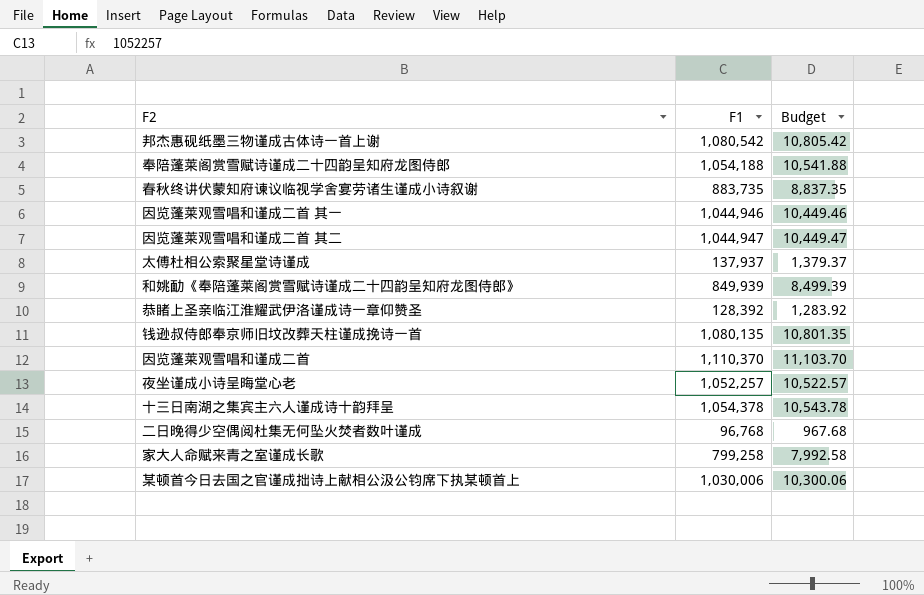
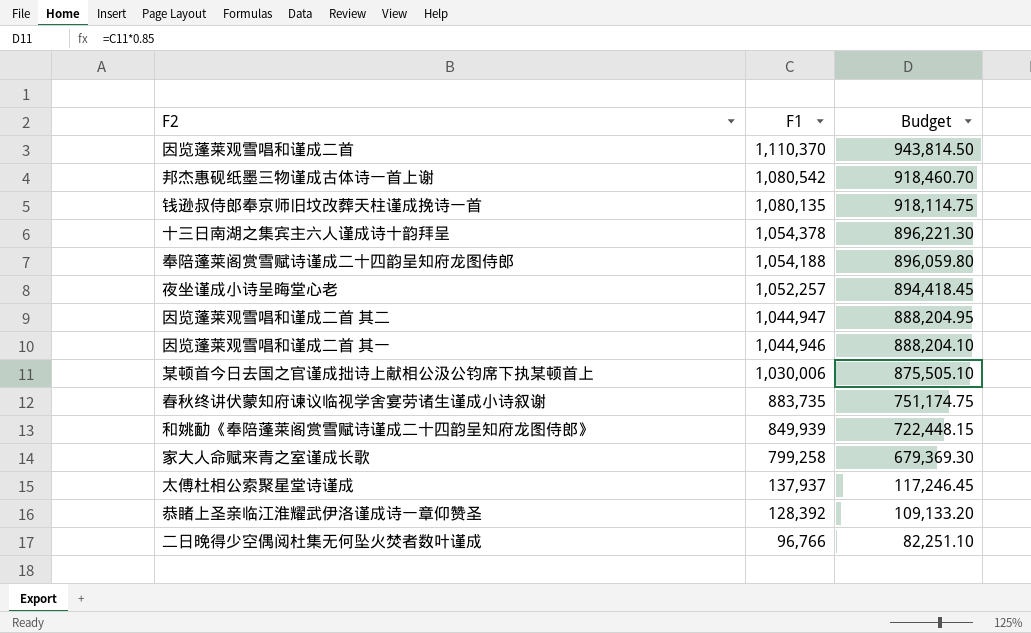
row order: none -> F1 descending
column Budget | formula: [F1] * 0.01 -> [F1] * 0.85
二日晚得少空偶阅杜集无何坠火焚者数叶谨成 | F1: 96,768 -> 96,766

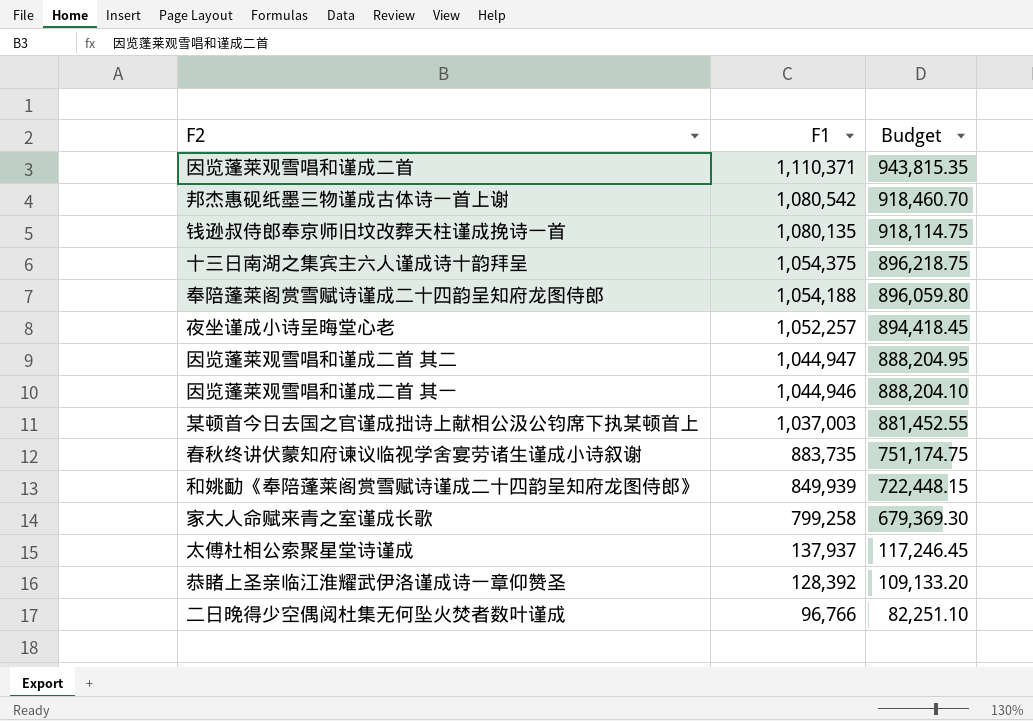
因览蓬莱观雪唱和谨成二首 | F1: 1,110,370 -> 1,110,371
因览蓬莱观雪唱和谨成二首 | Budget: 943,814.50 -> 943,815.35
十三日南湖之集宾主六人谨成诗十韵拜呈 | F1: 1,054,378 -> 1,054,375
十三日南湖之集宾主六人谨成诗十韵拜呈 | Budget: 896,221.30 -> 896,218.75
某顿首今日去国之官谨成拙诗上献相公汲公钧席下执某顿首上 | F1: 1,030,006 -> 1,037,003
某顿首今日去国之官谨成拙诗上献相公汲公钧席下执某顿首上 | Budget: 875,505.10 -> 881,452.55

